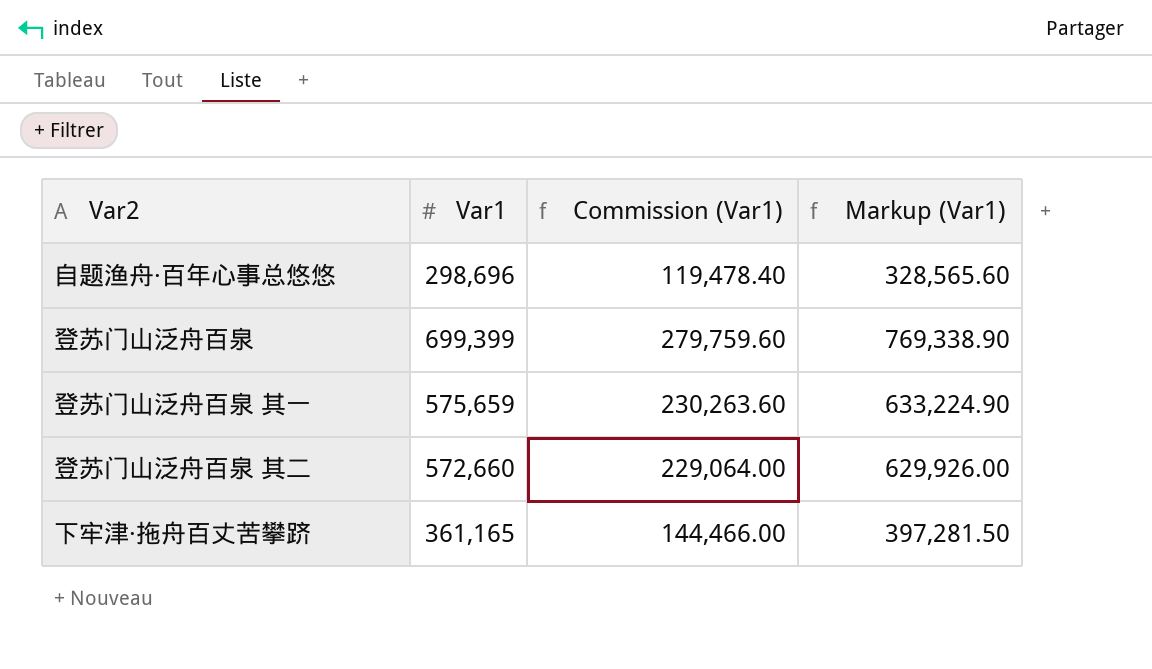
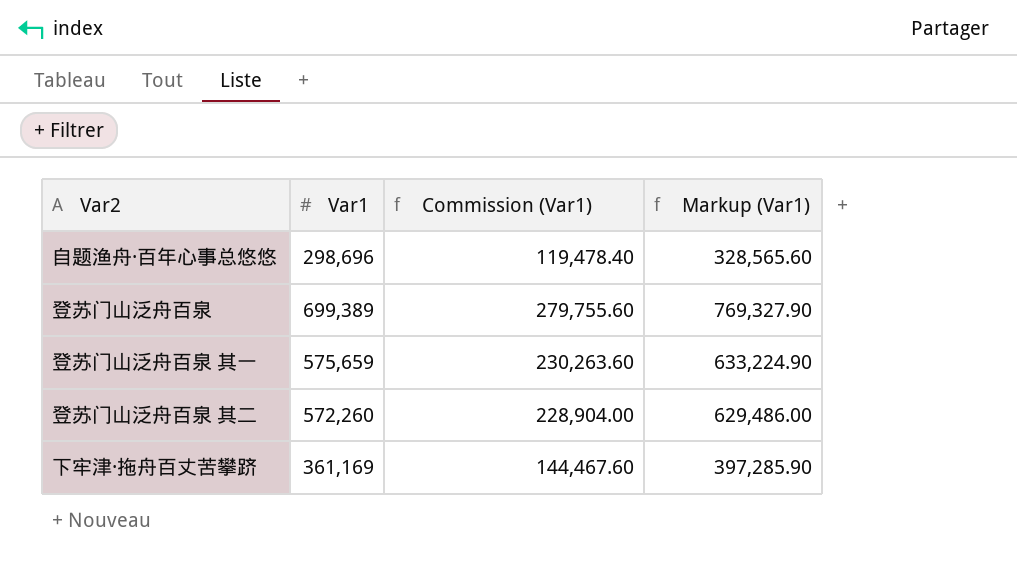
登苏门山泛舟百泉 | Var1: 699,399 -> 699,389
登苏门山泛舟百泉 | Commission (Var1): 279,759.60 -> 279,755.60
登苏门山泛舟百泉 | Markup (Var1): 769,338.90 -> 769,327.90
登苏门山泛舟百泉 其二 | Var1: 572,660 -> 572,260
登苏门山泛舟百泉 其二 | Commission (Var1): 229,064.00 -> 228,904.00
登苏门山泛舟百泉 其二 | Markup (Var1): 629,926.00 -> 629,486.00
下牢津·拖舟百丈苦攀跻 | Var1: 361,165 -> 361,169
下牢津·拖舟百丈苦攀跻 | Commission (Var1): 144,466.00 -> 144,467.60
下牢津·拖舟百丈苦攀跻 | Markup (Var1): 397,281.50 -> 397,285.90

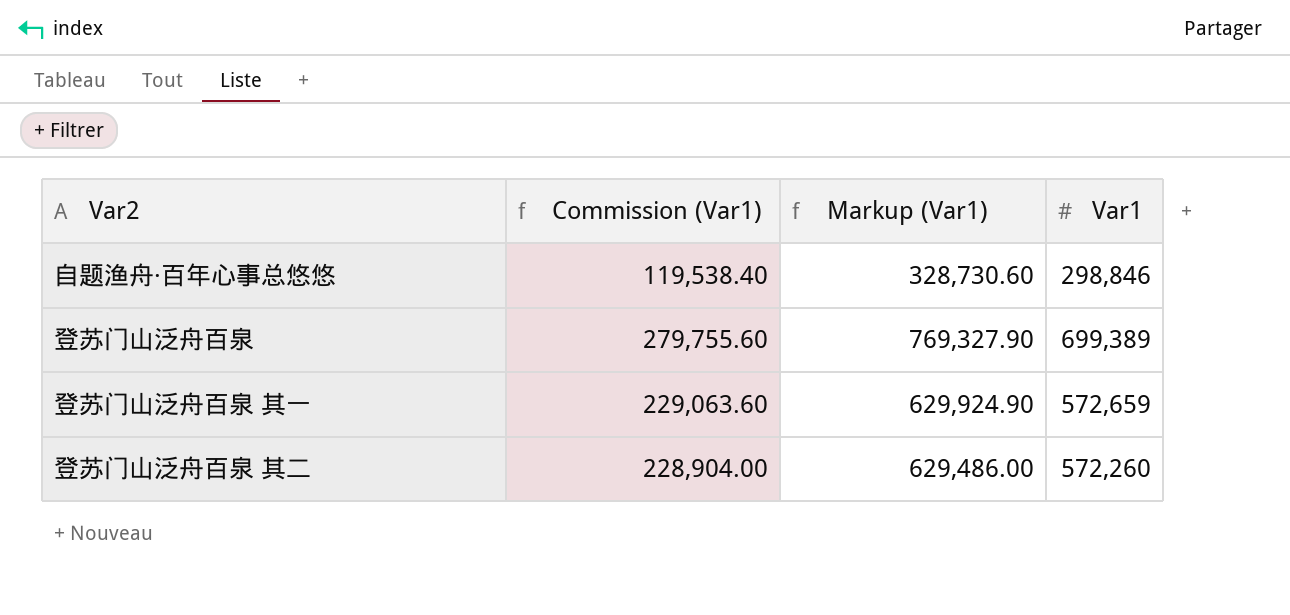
column Var1 | position: 2 -> 4
row 下牢津·拖舟百丈苦攀跻: 361,169 | 144,467.60 | 397,285.90 -> none
自题渔舟·百年心事总悠悠 | Commission (Var1): 119,478.40 -> 119,538.40
自题渔舟·百年心事总悠悠 | Markup (Var1): 328,565.60 -> 328,730.60
自题渔舟·百年心事总悠悠 | Var1: 298,696 -> 298,846
登苏门山泛舟百泉 其一 | Commission (Var1): 230,263.60 -> 229,063.60
登苏门山泛舟百泉 其一 | Markup (Var1): 633,224.90 -> 629,924.90
登苏门山泛舟百泉 其一 | Var1: 575,659 -> 572,659

